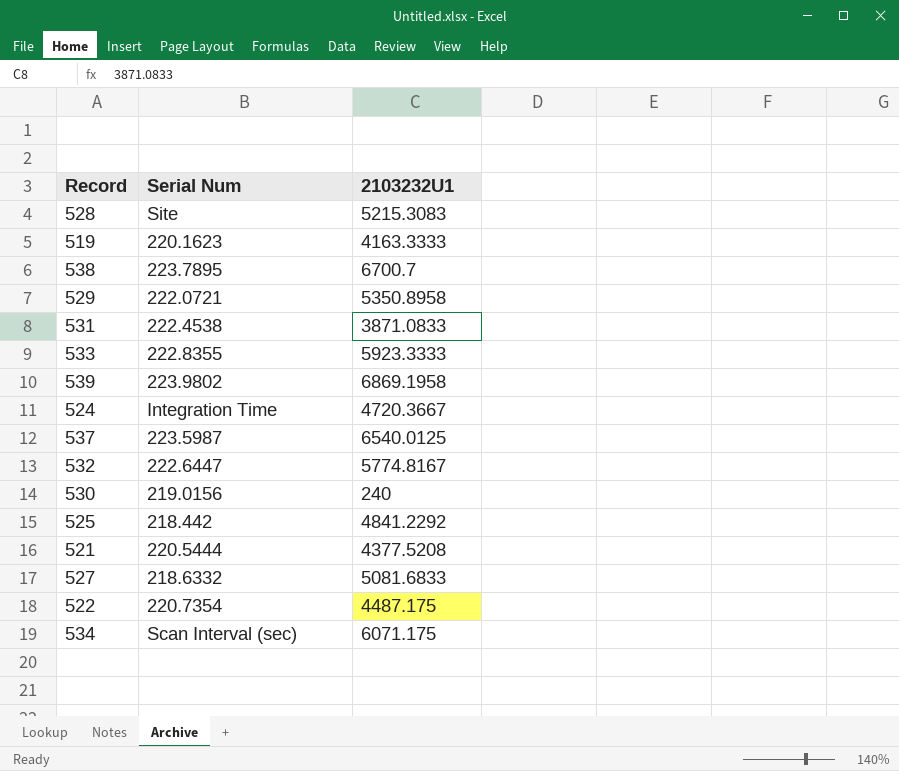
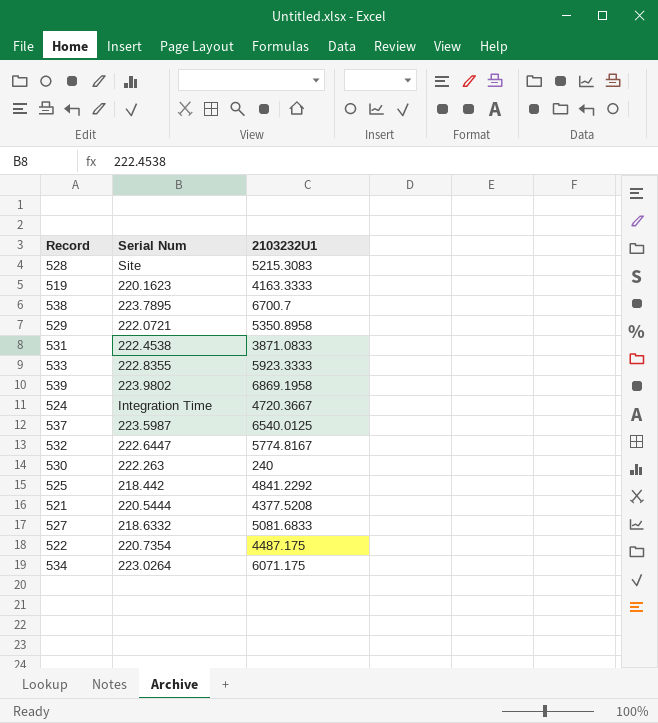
530 | Serial Num: 219.0156 -> 222.263
534 | Serial Num: Scan Interval (sec) -> 223.0264

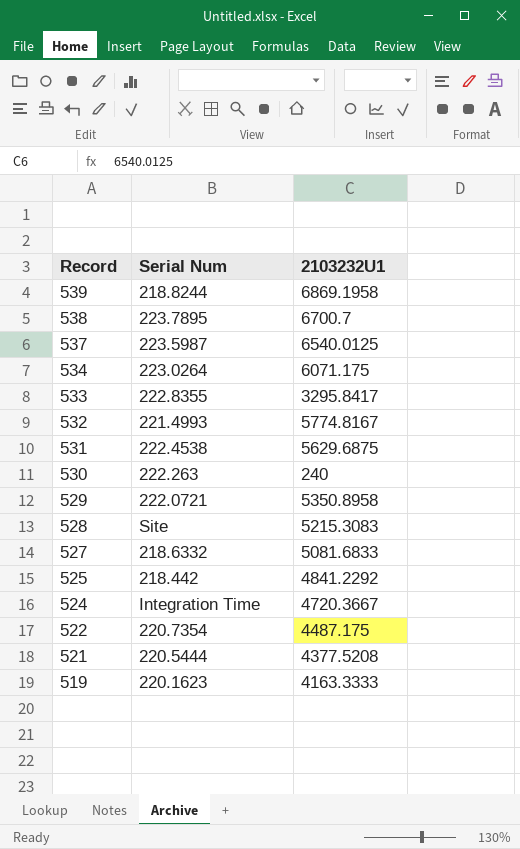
row order: none -> Record descending
539 | Serial Num: 223.9802 -> 218.8244
533 | 2103232U1: 5923.3333 -> 3295.8417
532 | Serial Num: 222.6447 -> 221.4993
531 | 2103232U1: 3871.0833 -> 5629.6875

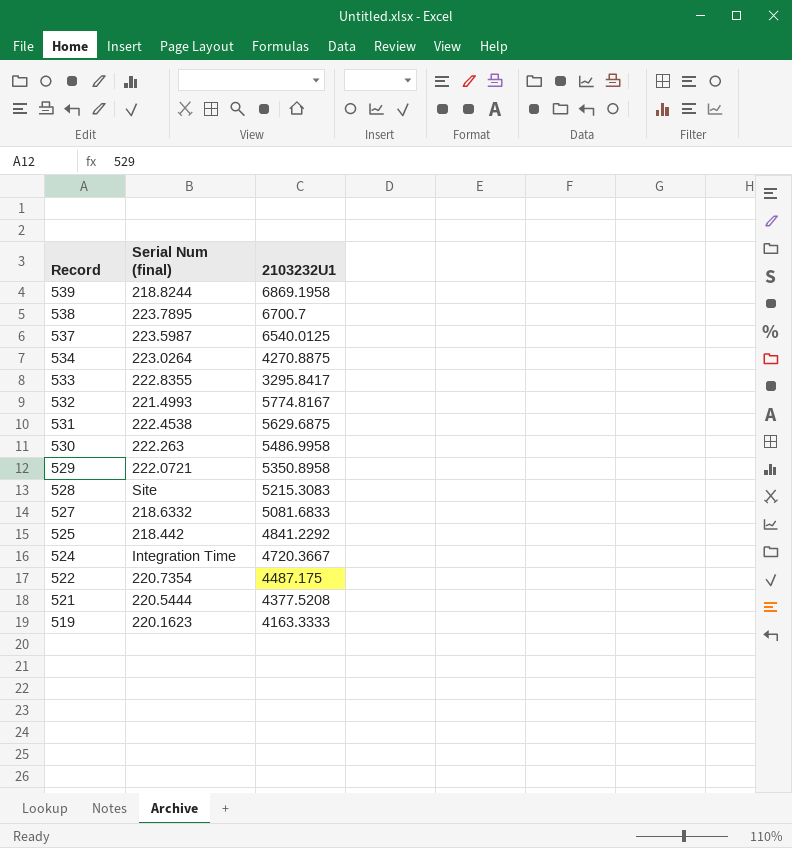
column name: Serial Num -> Serial Num (final)
534 | 2103232U1: 6071.175 -> 4270.8875
530 | 2103232U1: 240 -> 5486.9958

